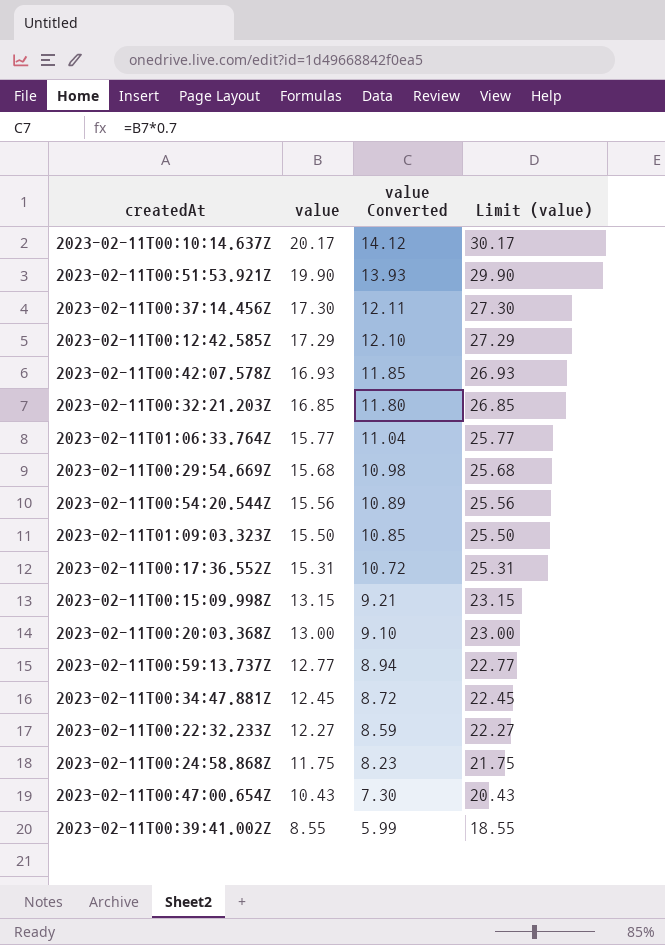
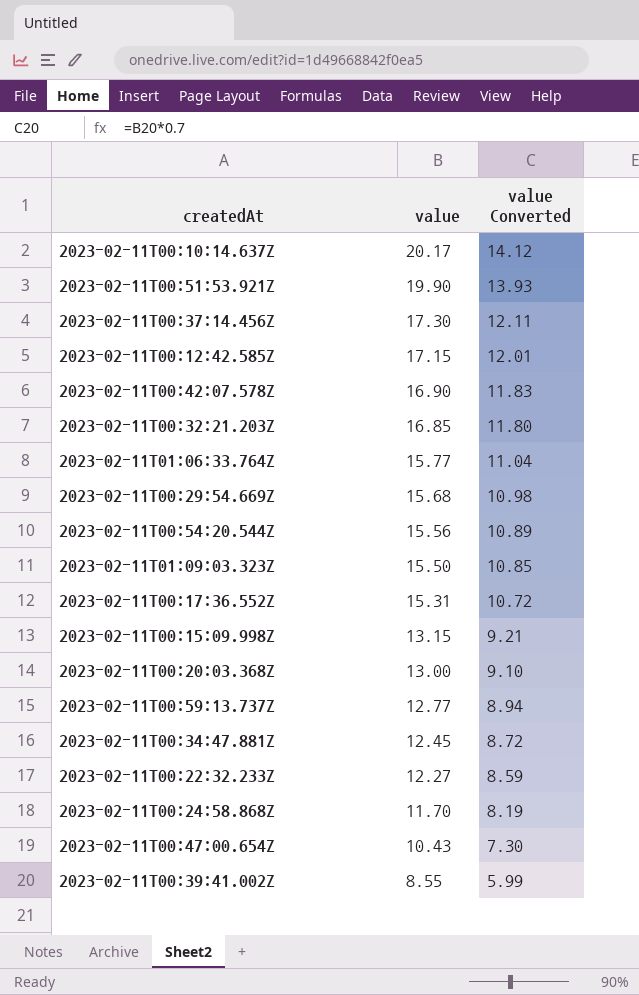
column Limit (value) | formula: [value] + 10 -> none
2023-02-11T00:12:42.585Z | value: 17.29 -> 17.15
2023-02-11T00:12:42.585Z | value Converted: 12.10 -> 12.01
2023-02-11T00:42:07.578Z | value: 16.93 -> 16.90
2023-02-11T00:42:07.578Z | value Converted: 11.85 -> 11.83
2023-02-11T00:24:58.868Z | value: 11.75 -> 11.70
2023-02-11T00:24:58.868Z | value Converted: 8.23 -> 8.19

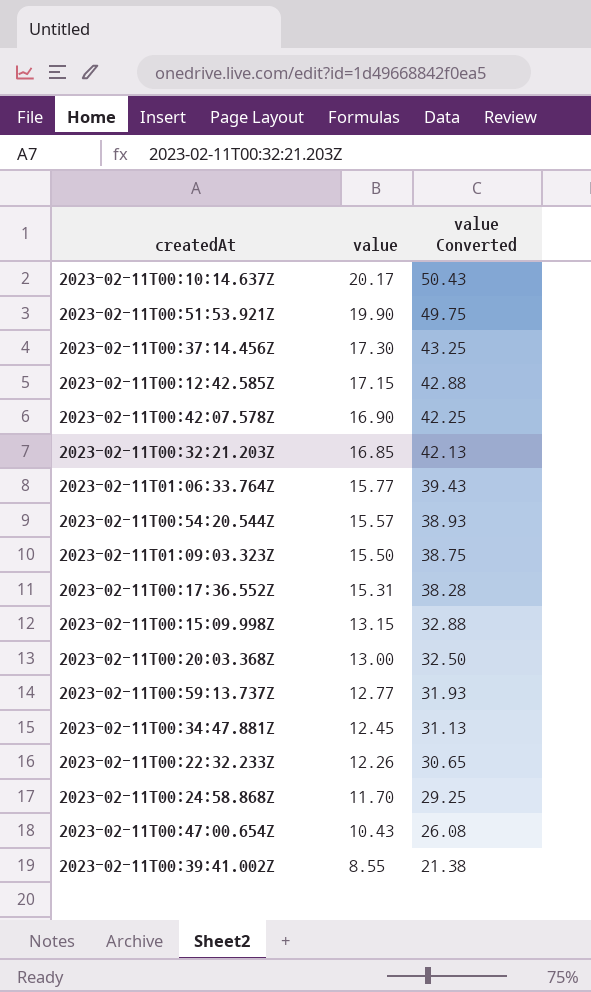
column value Converted | formula: [value] * 0.7 -> [value] * 2.5
row 2023-02-11T00:29:54.669Z: 15.68 | 10.98 -> none
2023-02-11T00:54:20.544Z | value: 15.56 -> 15.57
2023-02-11T00:22:32.233Z | value: 12.27 -> 12.26

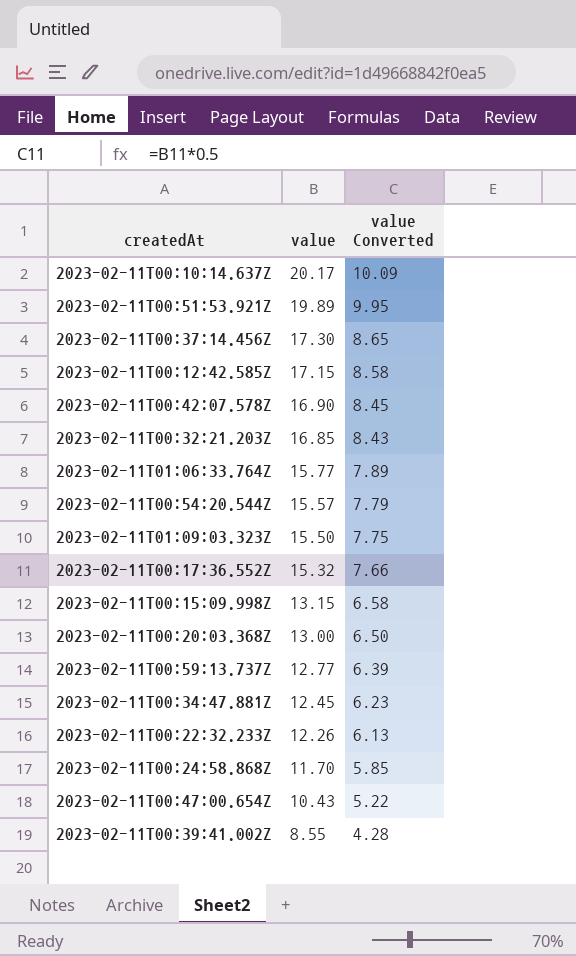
column value Converted | formula: [value] * 2.5 -> [value] * 0.5
2023-02-11T00:51:53.921Z | value: 19.90 -> 19.89
2023-02-11T00:17:36.552Z | value: 15.31 -> 15.32

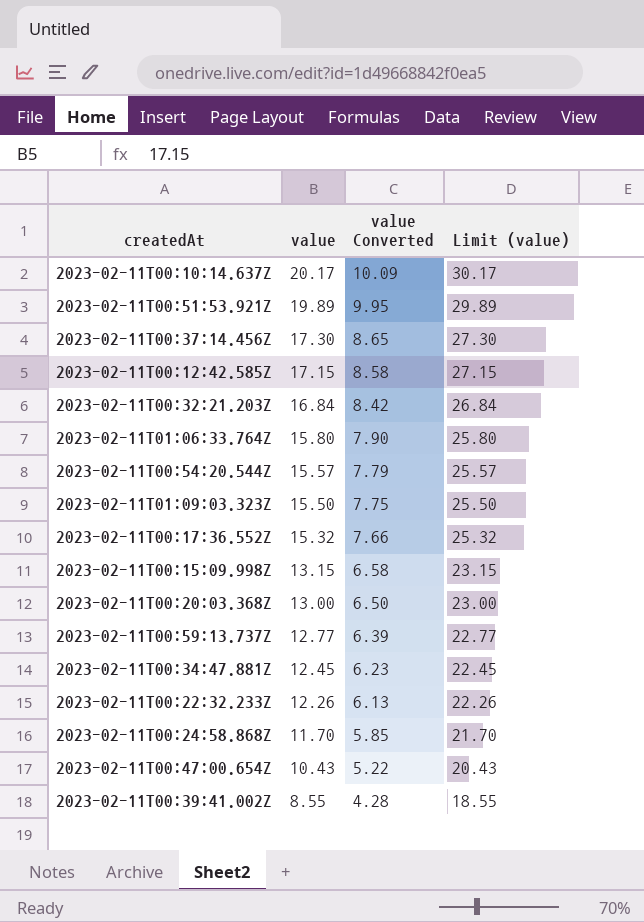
column Limit (value) | formula: none -> [value] + 10
row 2023-02-11T00:42:07.578Z: 16.90 | 8.45 -> none
2023-02-11T00:32:21.203Z | value: 16.85 -> 16.84
2023-02-11T00:32:21.203Z | value Converted: 8.43 -> 8.42
2023-02-11T01:06:33.764Z | value: 15.77 -> 15.80
2023-02-11T01:06:33.764Z | value Converted: 7.89 -> 7.90

